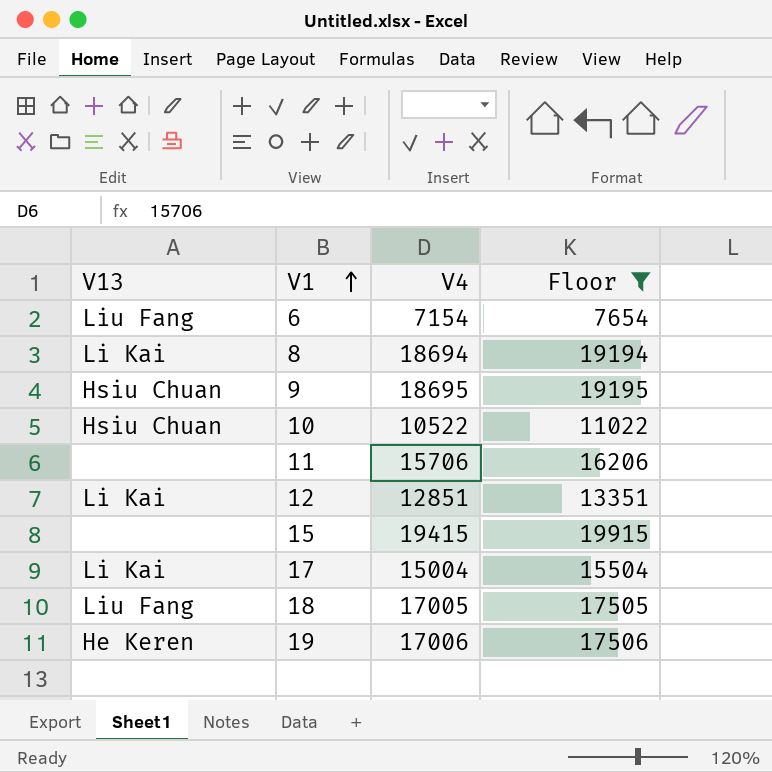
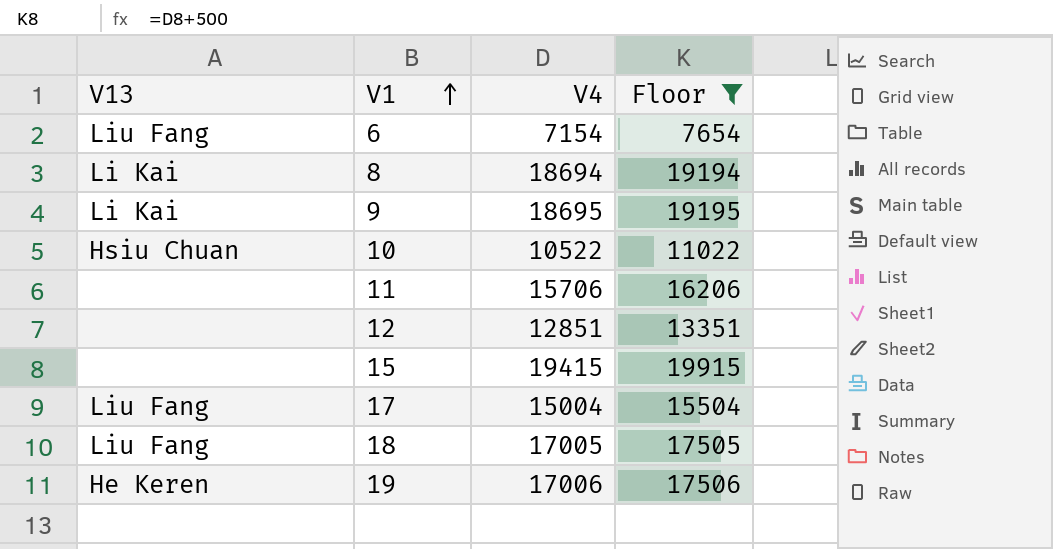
9 | V13: Hsiu Chuan -> Li Kai
12 | V13: Li Kai -> none
17 | V13: Li Kai -> Liu Fang

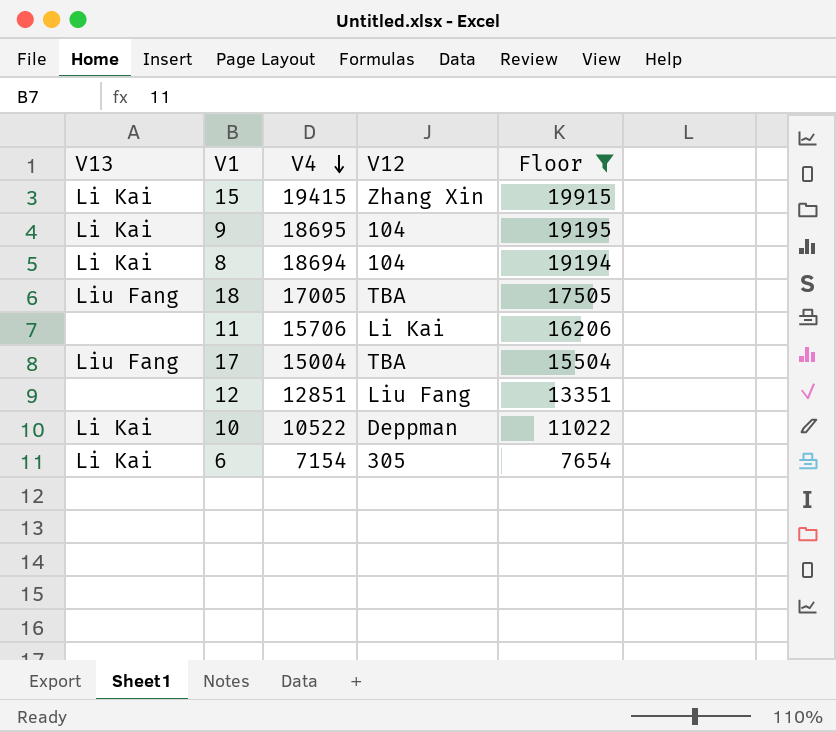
row order: V1 ascending -> V4 descending
column V12 | position: none -> 4
row 19: He Keren | 17006 | 17506 -> none
15 | V13: none -> Li Kai
10 | V13: Hsiu Chuan -> Li Kai
6 | V13: Liu Fang -> Li Kai

